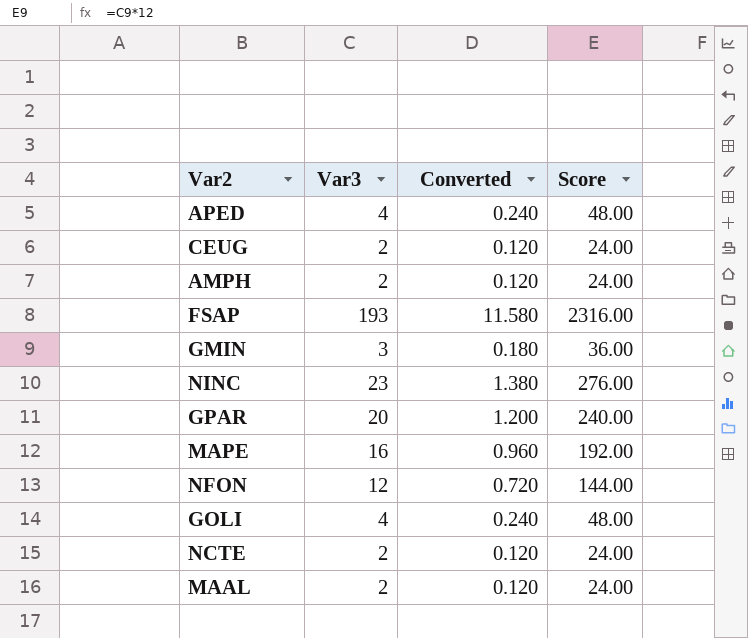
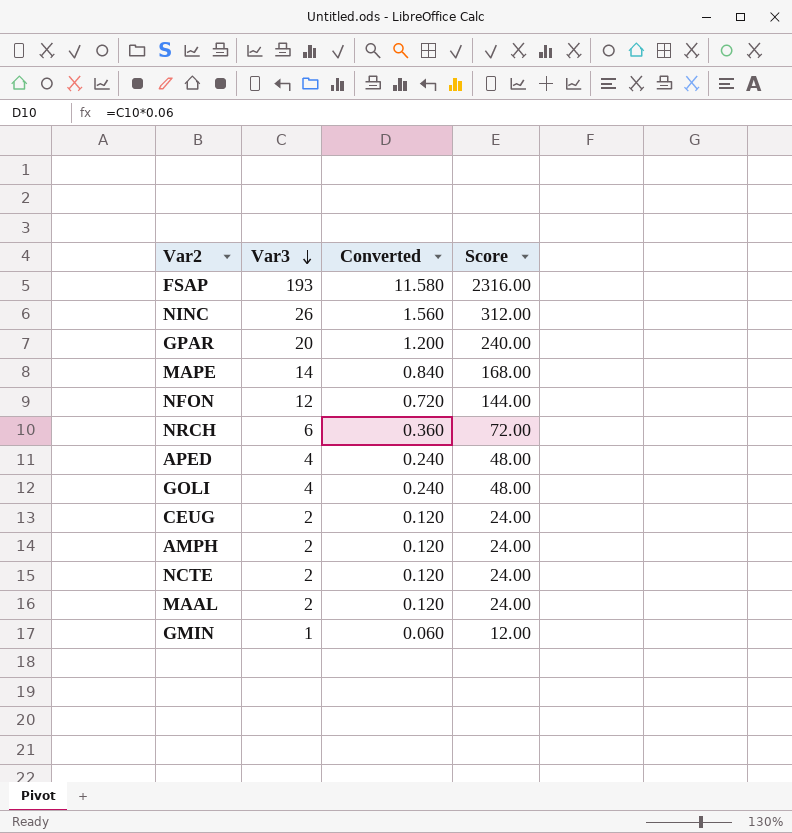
row order: none -> Var3 descending
NINC | Var3: 23 -> 26
NINC | Converted: 1.380 -> 1.560
NINC | Score: 276.00 -> 312.00
MAPE | Var3: 16 -> 14
MAPE | Converted: 0.960 -> 0.840
MAPE | Score: 192.00 -> 168.00
row NRCH: none -> 6 | 0.360 | 72.00
GMIN | Var3: 3 -> 1
GMIN | Converted: 0.180 -> 0.060
GMIN | Score: 36.00 -> 12.00

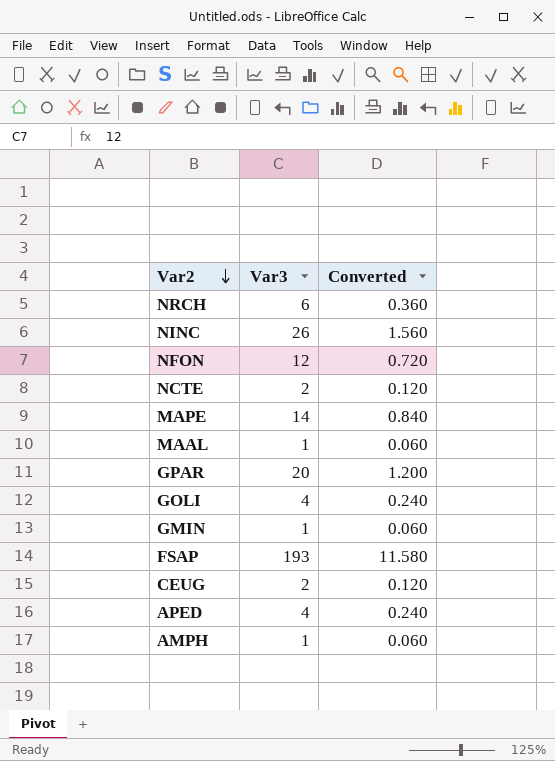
row order: Var3 descending -> Var2 descending
column Score | formula: [Var3] * 12 -> none
MAAL | Var3: 2 -> 1
MAAL | Converted: 0.120 -> 0.060
AMPH | Var3: 2 -> 1
AMPH | Converted: 0.120 -> 0.060

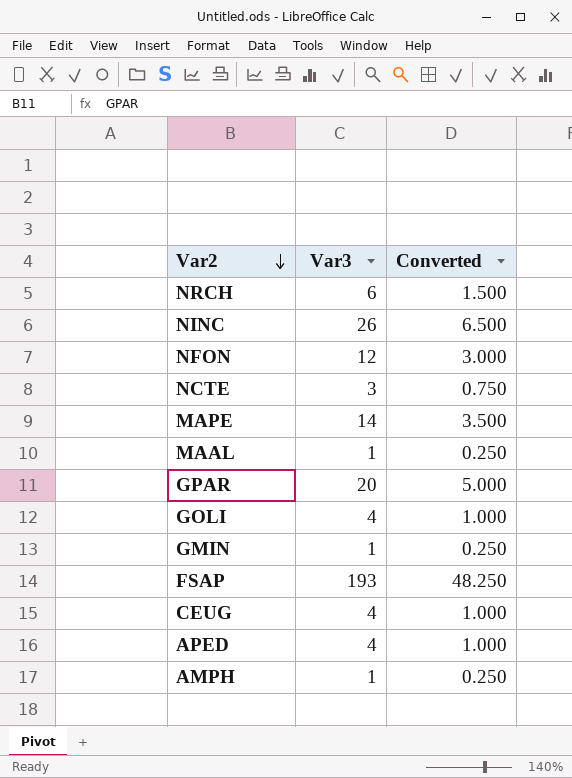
column Converted | formula: [Var3] * 0.06 -> [Var3] * 0.25
NCTE | Var3: 2 -> 3
CEUG | Var3: 2 -> 4

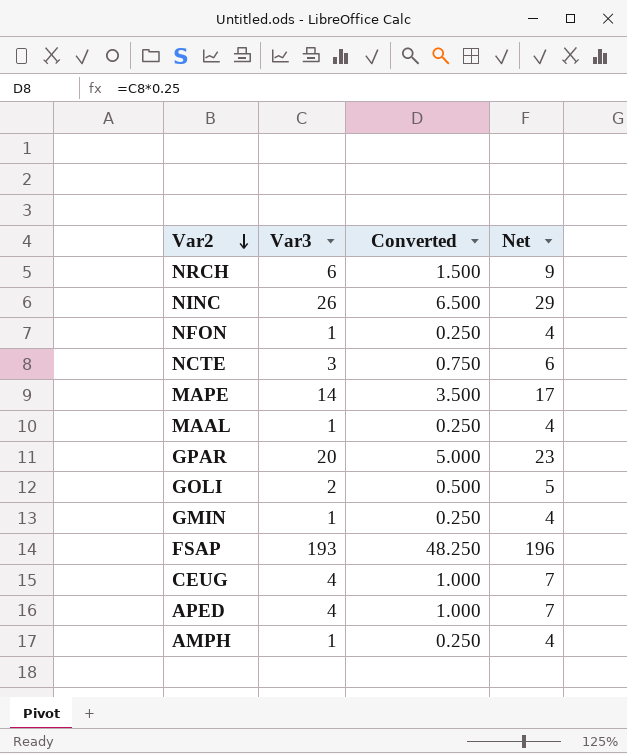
column Net | formula: none -> [Var3] + 3
NFON | Var3: 12 -> 1
NFON | Converted: 3.000 -> 0.250
GOLI | Var3: 4 -> 2
GOLI | Converted: 1.000 -> 0.500

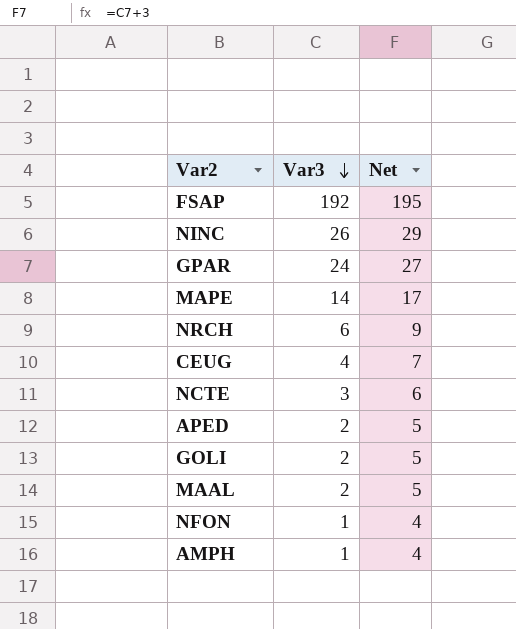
row order: Var2 descending -> Var3 descending
column Converted | formula: [Var3] * 0.25 -> none
row GMIN: 1 | 0.250 | 4 -> none
FSAP | Var3: 193 -> 192
FSAP | Net: 196 -> 195
GPAR | Var3: 20 -> 24
GPAR | Net: 23 -> 27
APED | Var3: 4 -> 2
APED | Net: 7 -> 5
MAAL | Var3: 1 -> 2
MAAL | Net: 4 -> 5

